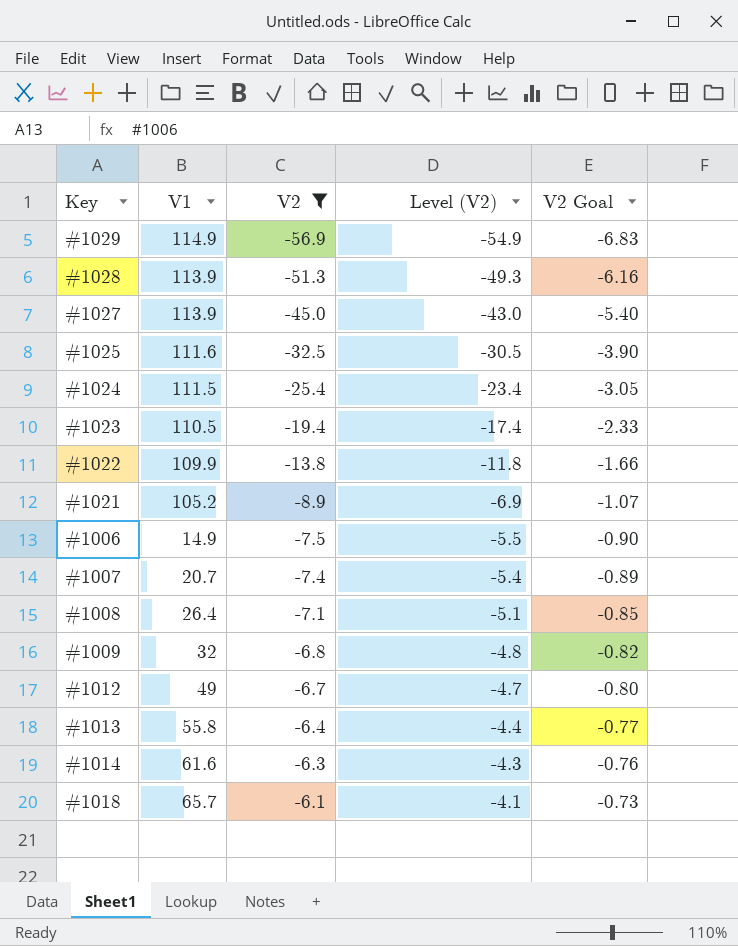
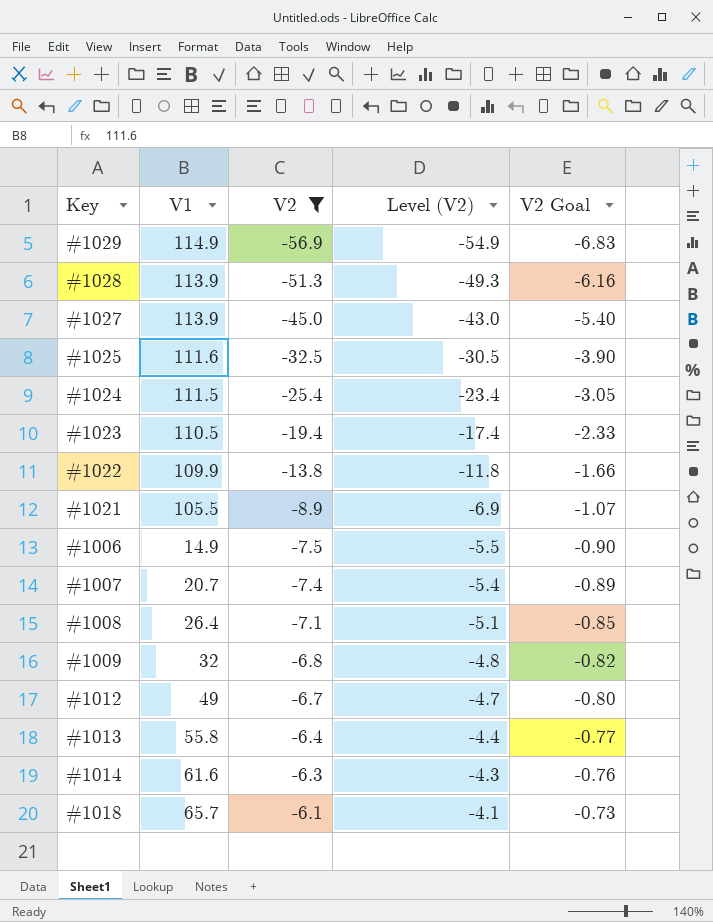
#1021 | V1: 105.2 -> 105.5

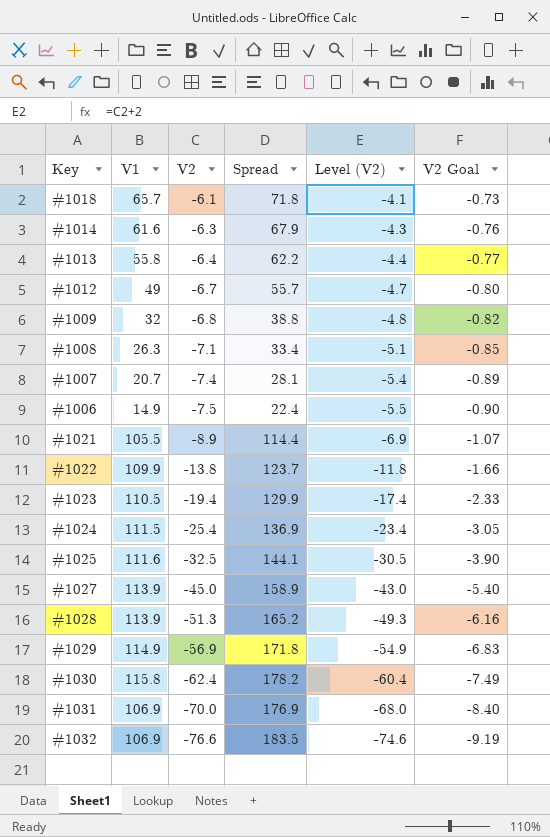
filter: V2 >= -56.9 -> none
row order: V2 ascending -> V2 descending
column Spread | formula: none -> [V1] - [V2]
#1008 | V1: 26.4 -> 26.3

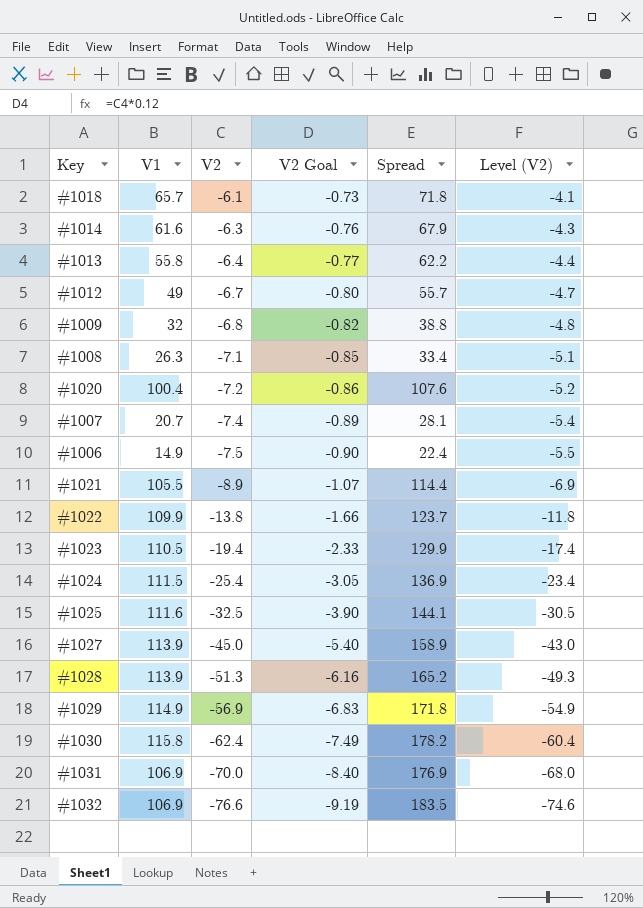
column V2 Goal | position: 6 -> 4
row #1020: none -> 100.4 | -7.2 | -0.86 | 107.6 | -5.2

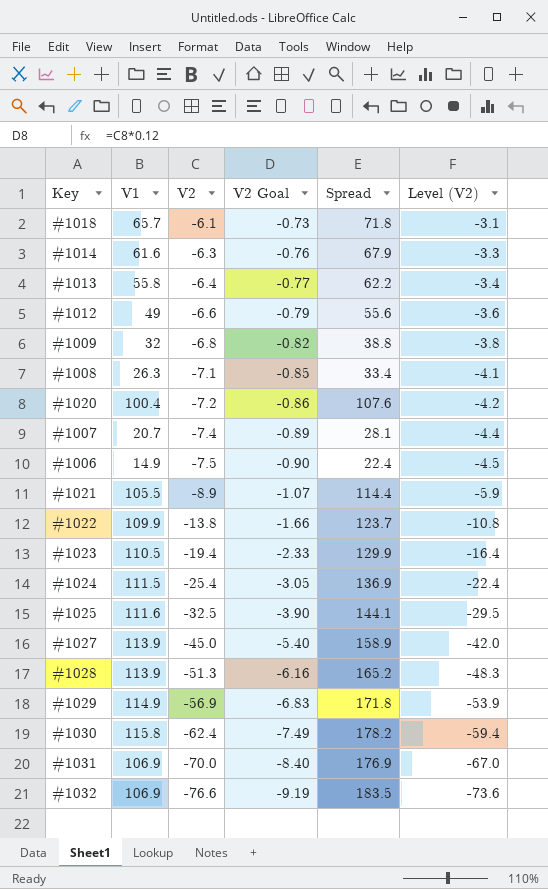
column Level (V2) | formula: [V2] + 2 -> [V2] + 3
#1012 | V2: -6.7 -> -6.6
#1012 | V2 Goal: -0.80 -> -0.79
#1012 | Spread: 55.7 -> 55.6

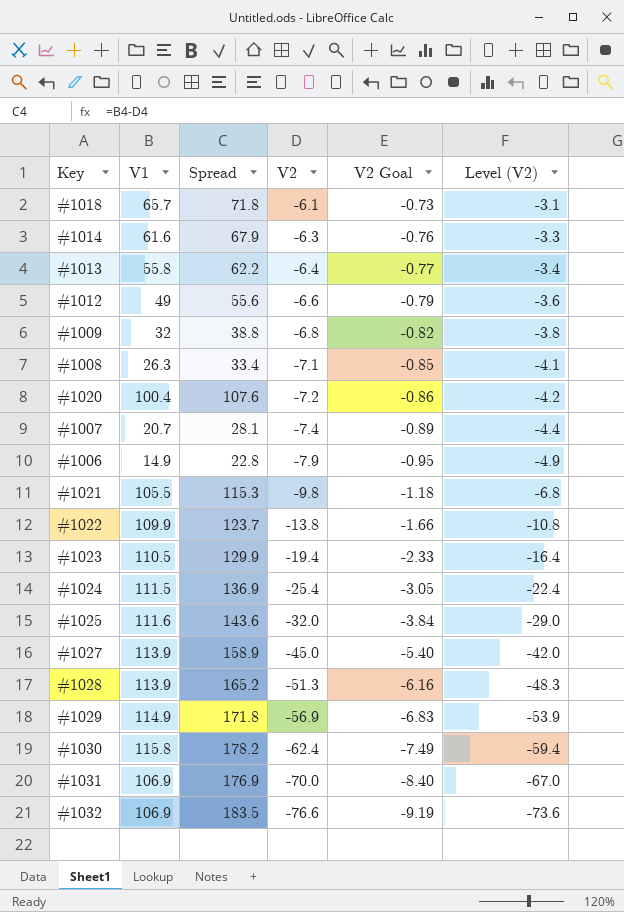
column Spread | position: 5 -> 3
#1006 | Spread: 22.4 -> 22.8
#1006 | V2: -7.5 -> -7.9
#1006 | V2 Goal: -0.90 -> -0.95
#1006 | Level (V2): -4.5 -> -4.9
#1021 | Spread: 114.4 -> 115.3
#1021 | V2: -8.9 -> -9.8
#1021 | V2 Goal: -1.07 -> -1.18
#1021 | Level (V2): -5.9 -> -6.8
#1025 | Spread: 144.1 -> 143.6
#1025 | V2: -32.5 -> -32.0
#1025 | V2 Goal: -3.90 -> -3.84
#1025 | Level (V2): -29.5 -> -29.0

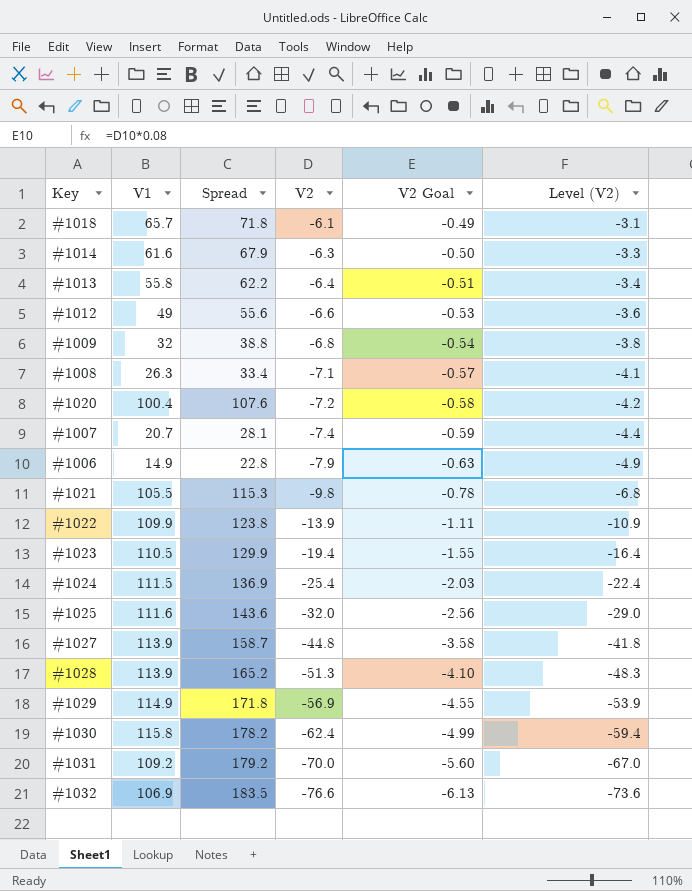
column V2 Goal | formula: [V2] * 0.12 -> [V2] * 0.08
#1022 | Spread: 123.7 -> 123.8
#1022 | V2: -13.8 -> -13.9
#1022 | Level (V2): -10.8 -> -10.9
#1027 | Spread: 158.9 -> 158.7
#1027 | V2: -45.0 -> -44.8
#1027 | Level (V2): -42.0 -> -41.8
#1031 | V1: 106.9 -> 109.2
#1031 | Spread: 176.9 -> 179.2

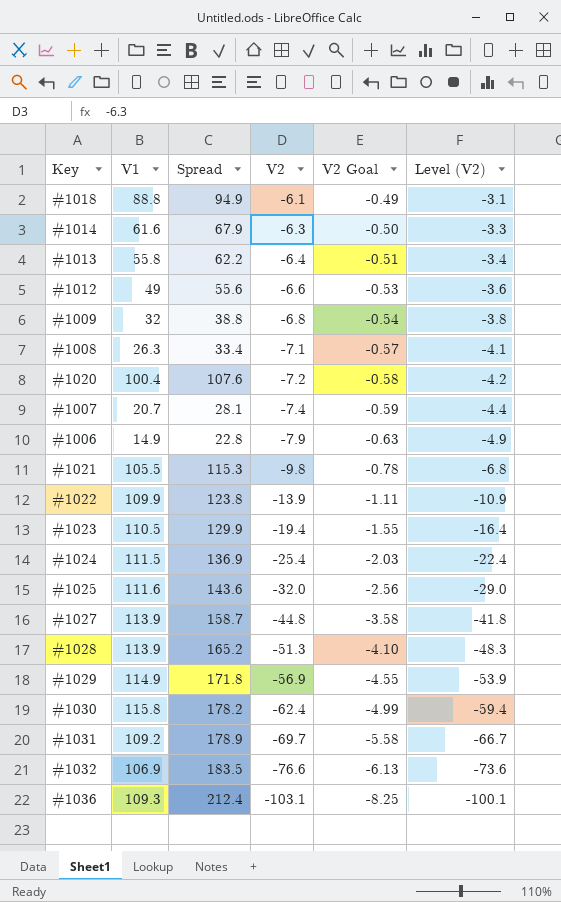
#1018 | V1: 65.7 -> 88.8
#1018 | Spread: 71.8 -> 94.9
#1031 | Spread: 179.2 -> 178.9
#1031 | V2: -70.0 -> -69.7
#1031 | V2 Goal: -5.60 -> -5.58
#1031 | Level (V2): -67.0 -> -66.7
row #1036: none -> 109.3 | 212.4 | -103.1 | -8.25 | -100.1

